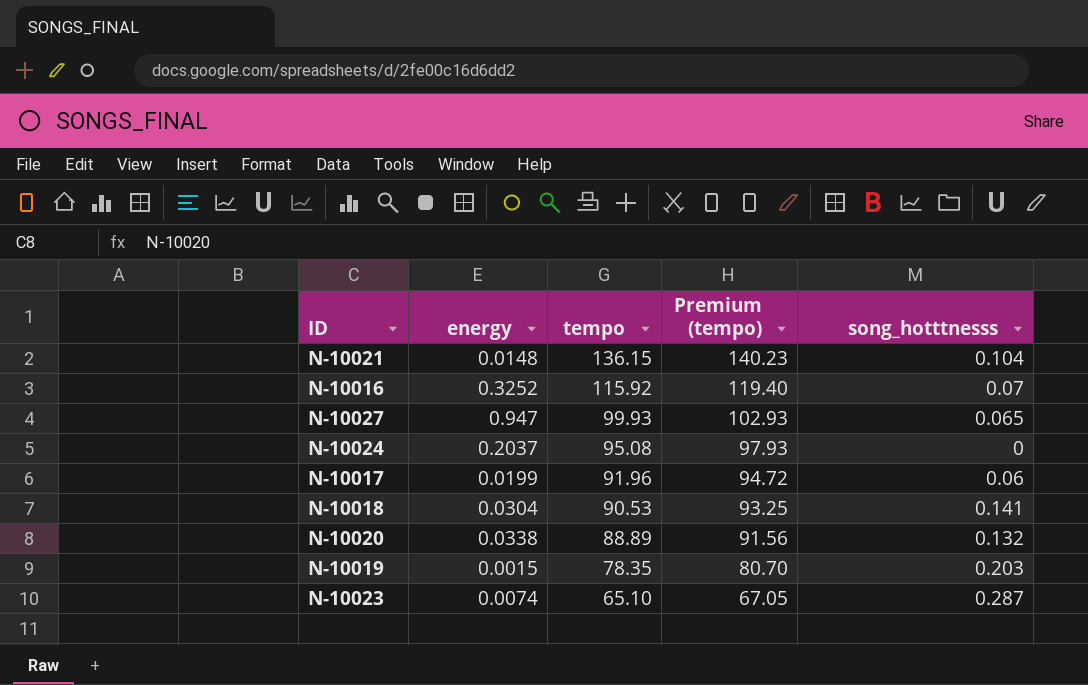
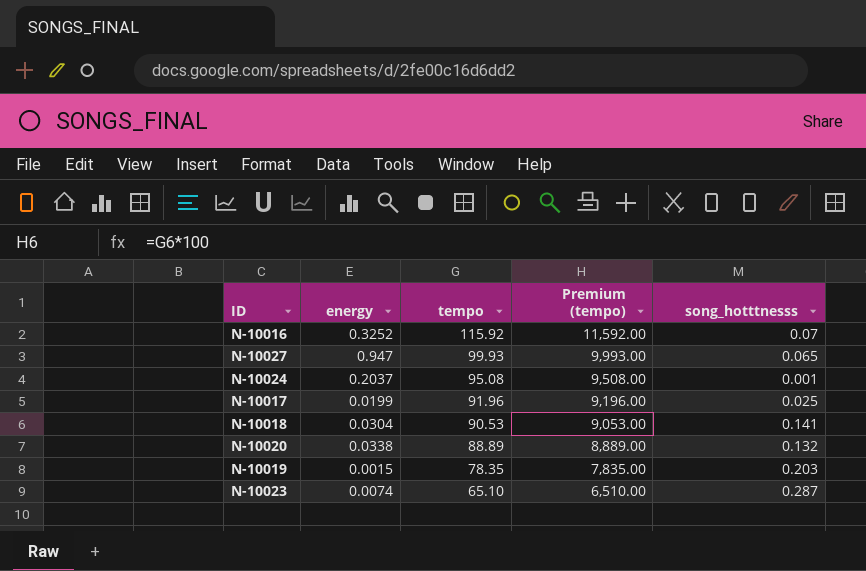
column Premium (tempo) | formula: [tempo] * 1.03 -> [tempo] * 100
row N-10021: 0.0148 | 136.15 | 140.23 | 0.104 -> none
N-10024 | song_hotttnesss: 0 -> 0.001
N-10017 | song_hotttnesss: 0.06 -> 0.025

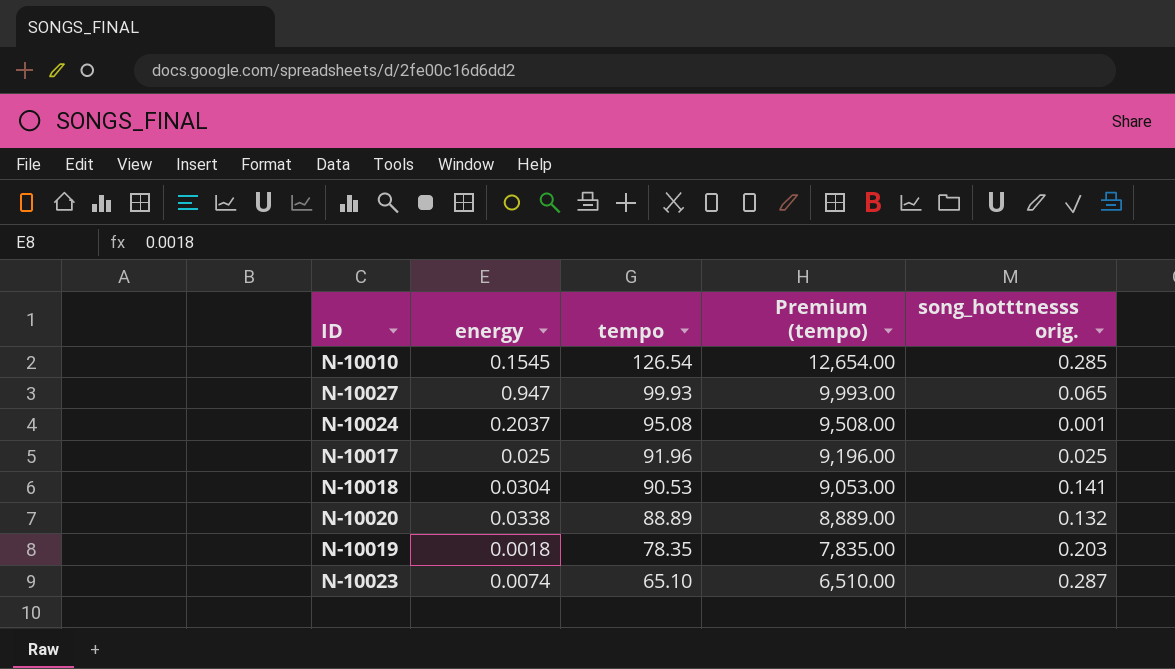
column name: song_hotttnesss -> song_hotttnesss orig.
row N-10016: 0.3252 | 115.92 | 11,592.00 | 0.07 -> none
row N-10010: none -> 0.1545 | 126.54 | 12,654.00 | 0.285
N-10017 | energy: 0.0199 -> 0.025
N-10019 | energy: 0.0015 -> 0.0018

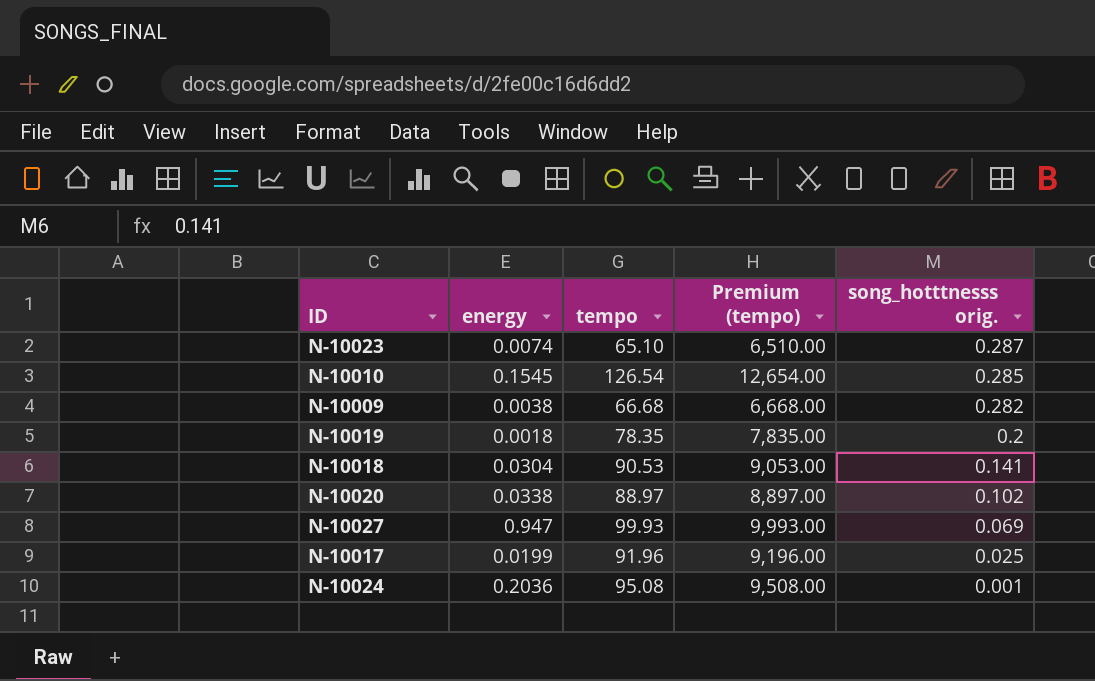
row order: tempo descending -> song_hotttnesss orig. descending
row N-10009: none -> 0.0038 | 66.68 | 6,668.00 | 0.282
N-10019 | song_hotttnesss orig.: 0.203 -> 0.2
N-10020 | tempo: 88.89 -> 88.97
N-10020 | Premium (tempo): 8,889.00 -> 8,897.00
N-10020 | song_hotttnesss orig.: 0.132 -> 0.102
N-10027 | song_hotttnesss orig.: 0.065 -> 0.069
N-10017 | energy: 0.025 -> 0.0199
N-10024 | energy: 0.2037 -> 0.2036

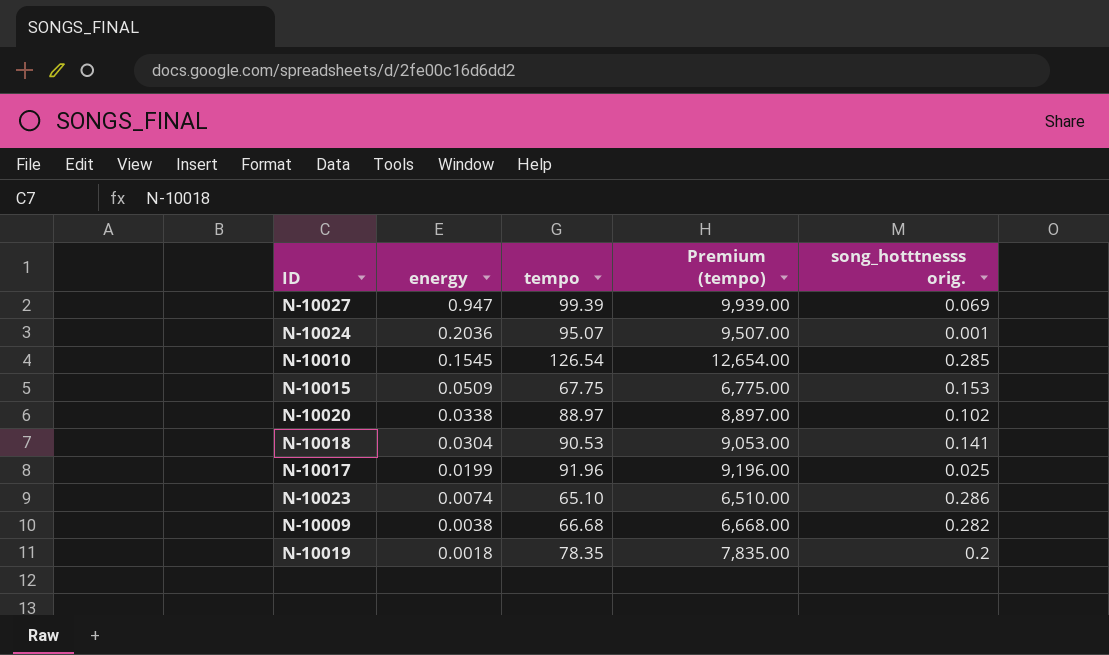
row order: song_hotttnesss orig. descending -> energy descending
N-10027 | tempo: 99.93 -> 99.39
N-10027 | Premium (tempo): 9,993.00 -> 9,939.00
N-10024 | tempo: 95.08 -> 95.07
N-10024 | Premium (tempo): 9,508.00 -> 9,507.00
row N-10015: none -> 0.0509 | 67.75 | 6,775.00 | 0.153
N-10023 | song_hotttnesss orig.: 0.287 -> 0.286

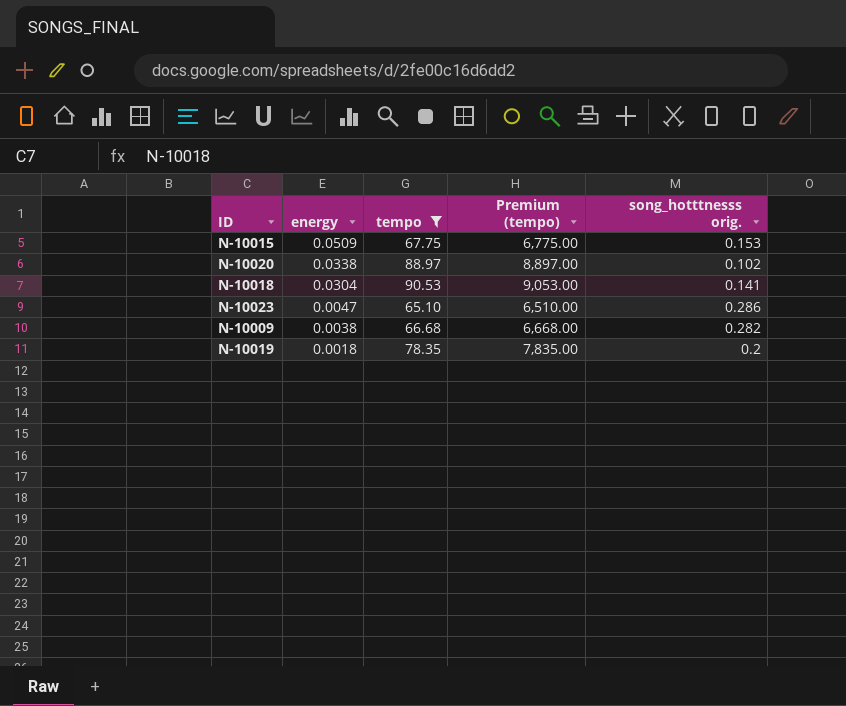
filter: none -> tempo <= 90.53
N-10023 | energy: 0.0074 -> 0.0047

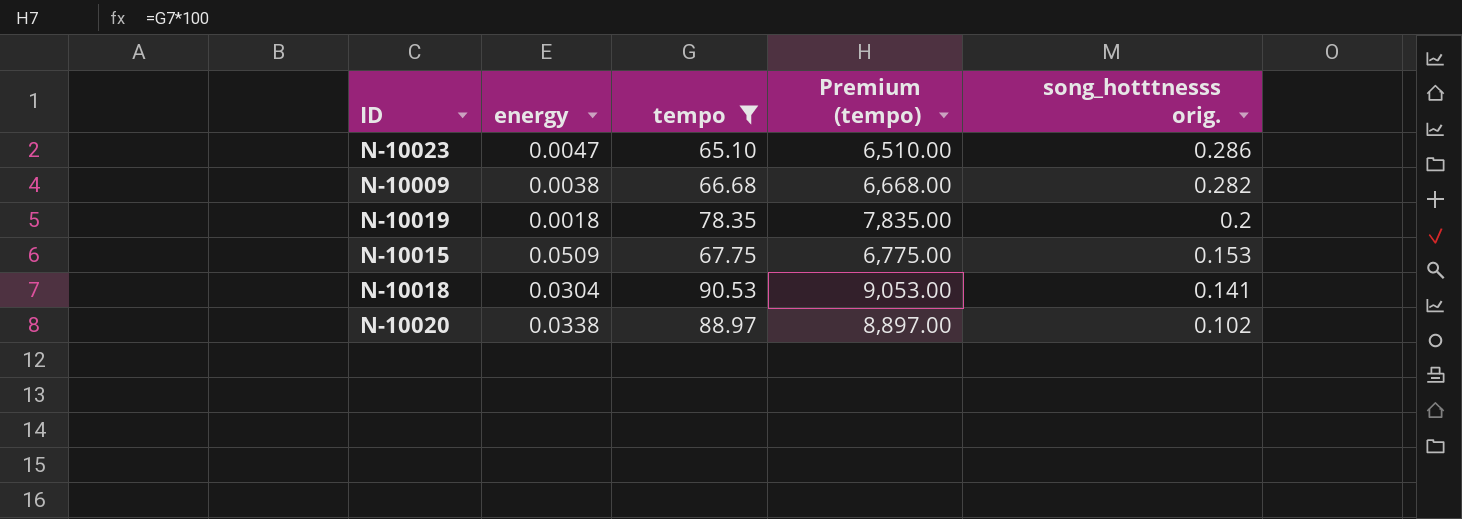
row order: energy descending -> song_hotttnesss orig. descending

